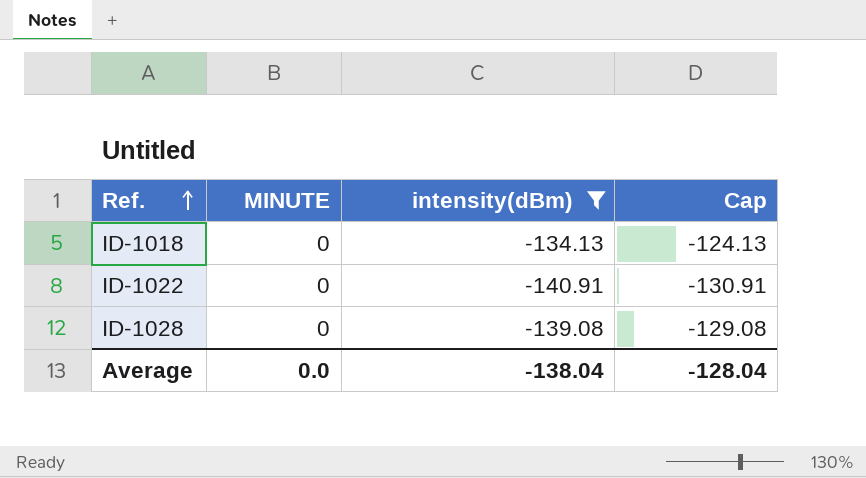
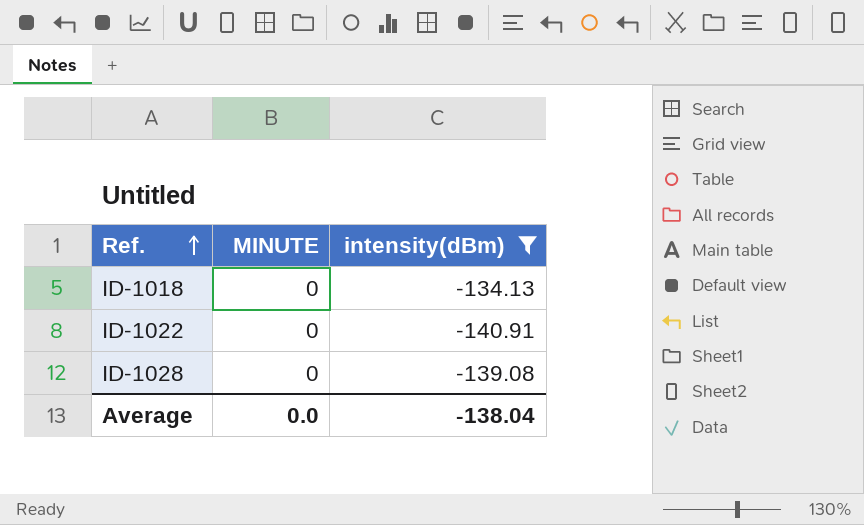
column Cap | formula: [intensity(dBm)] + 10 -> none

